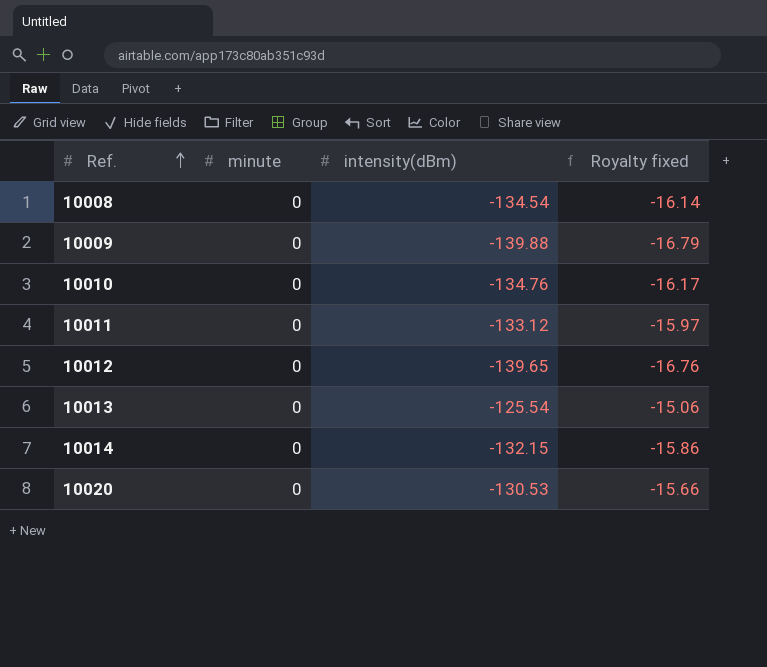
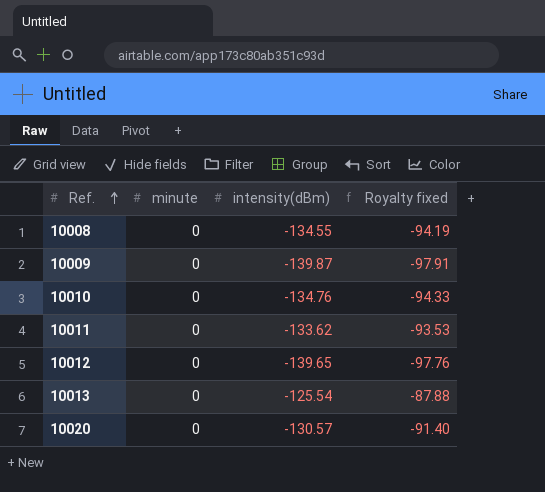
column Royalty fixed | formula: [intensity(dBm)] * 0.12 -> [intensity(dBm)] * 0.7
row 10014: 0 | -132.15 | -15.86 -> none
10008 | intensity(dBm): -134.54 -> -134.55
10009 | intensity(dBm): -139.88 -> -139.87
10011 | intensity(dBm): -133.12 -> -133.62
10020 | intensity(dBm): -130.53 -> -130.57

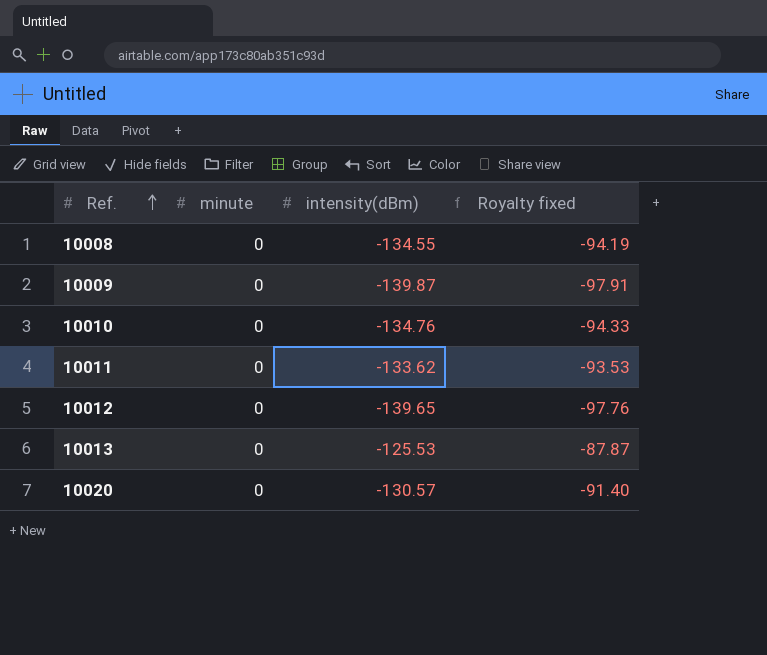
10013 | intensity(dBm): -125.54 -> -125.53
10013 | Royalty fixed: -87.88 -> -87.87

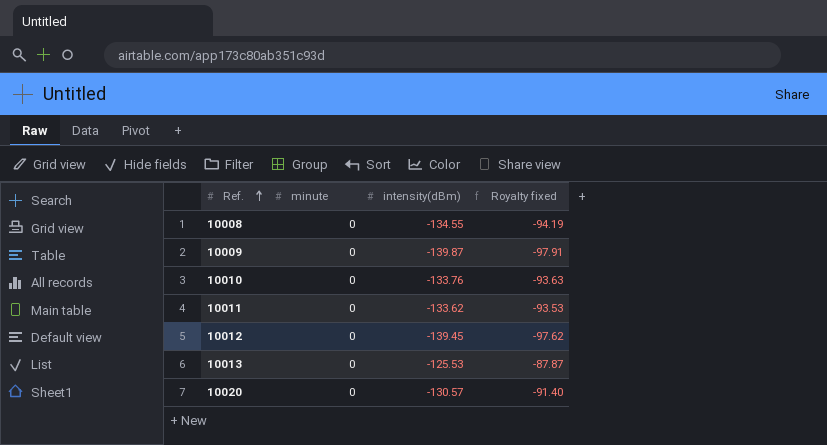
10010 | intensity(dBm): -134.76 -> -133.76
10010 | Royalty fixed: -94.33 -> -93.63
10012 | intensity(dBm): -139.65 -> -139.45
10012 | Royalty fixed: -97.76 -> -97.62

